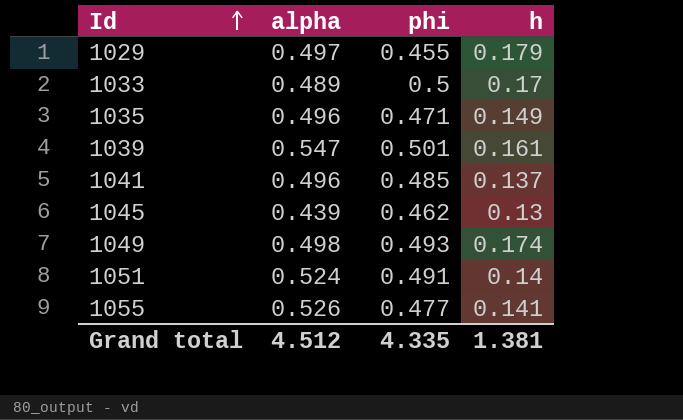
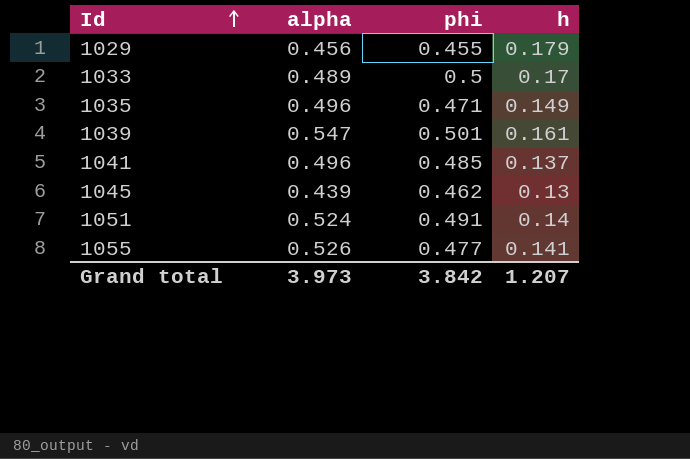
row 1049: 0.498 | 0.493 | 0.174 -> none
1029 | alpha: 0.497 -> 0.456
Grand total | alpha: 4.512 -> 3.973
Grand total | phi: 4.335 -> 3.842
Grand total | h: 1.381 -> 1.207

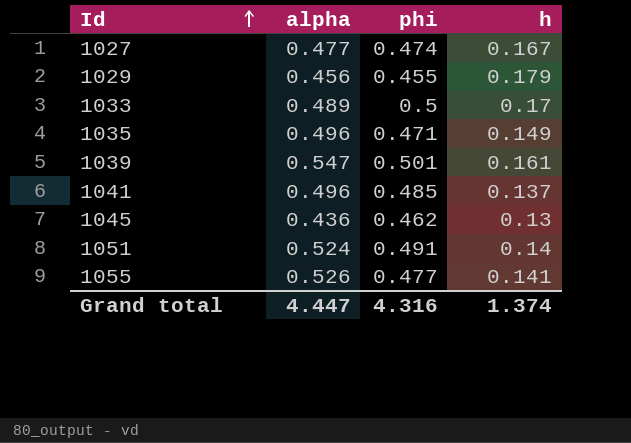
row 1027: none -> 0.477 | 0.474 | 0.167
1045 | alpha: 0.439 -> 0.436
Grand total | alpha: 3.973 -> 4.447
Grand total | phi: 3.842 -> 4.316
Grand total | h: 1.207 -> 1.374

